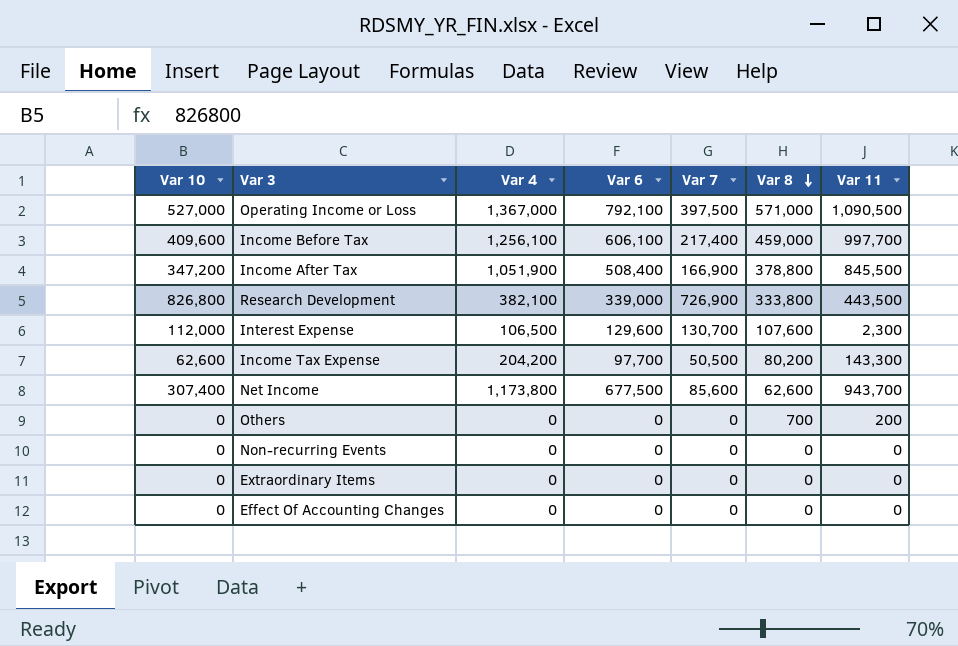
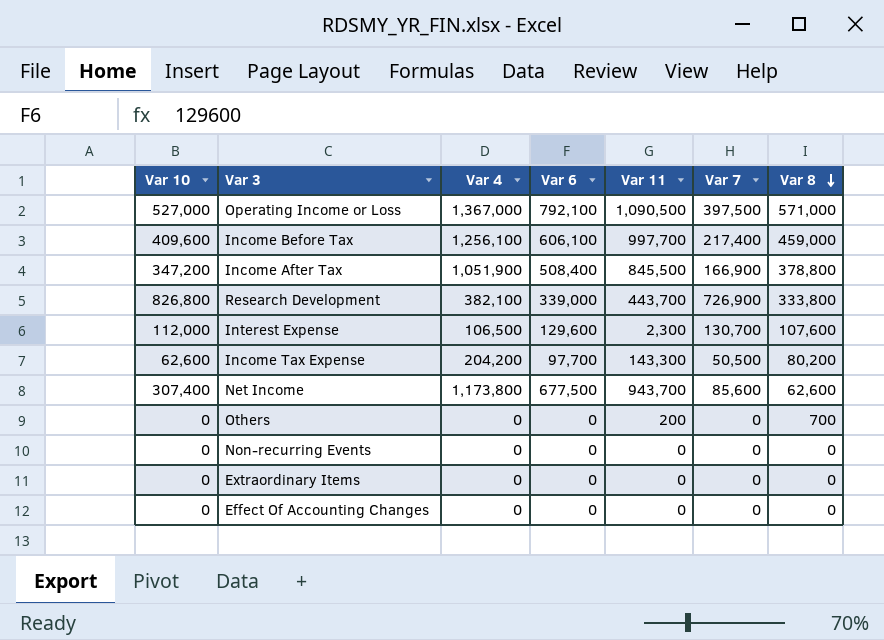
column Var 11 | position: 7 -> 5
Research Development | Var 11: 443,500 -> 443,700

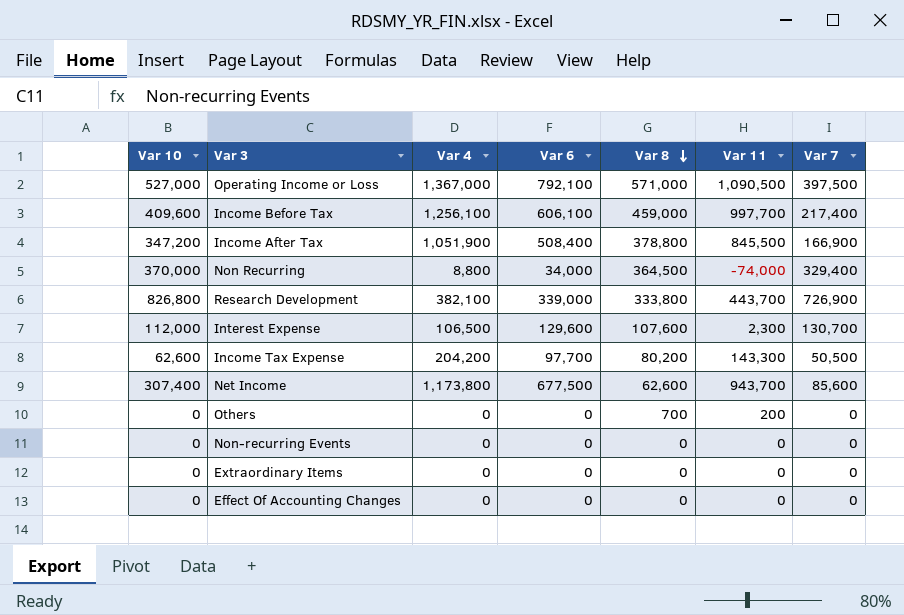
column Var 8 | position: 7 -> 5
row Non Recurring: none -> 370,000 | 8,800 | 34,000 | 364,500 | -74,000 | 329,400

